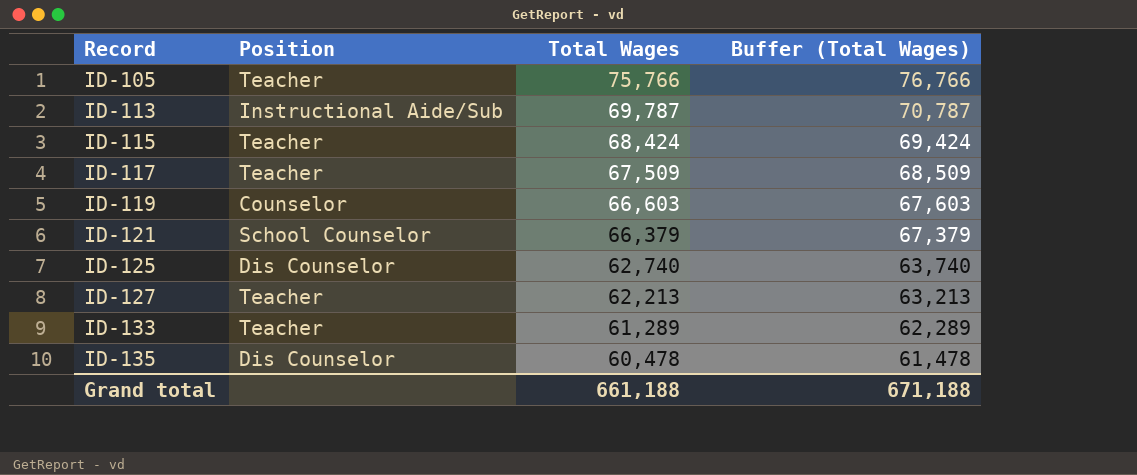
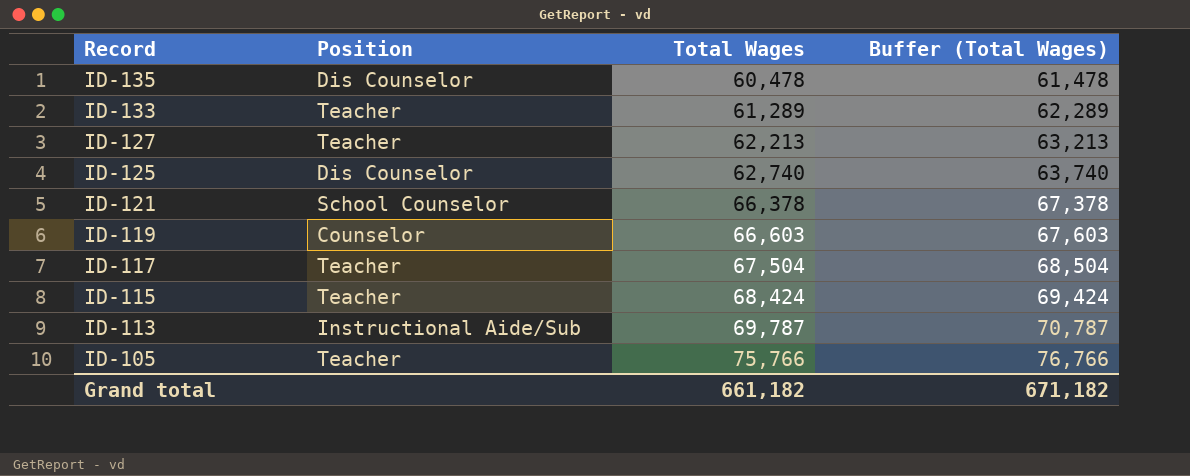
row order: Record ascending -> Record descending
ID-121 | Total Wages: 66,379 -> 66,378
ID-121 | Buffer (Total Wages): 67,379 -> 67,378
ID-117 | Total Wages: 67,509 -> 67,504
ID-117 | Buffer (Total Wages): 68,509 -> 68,504
Grand total | Total Wages: 661,188 -> 661,182
Grand total | Buffer (Total Wages): 671,188 -> 671,182

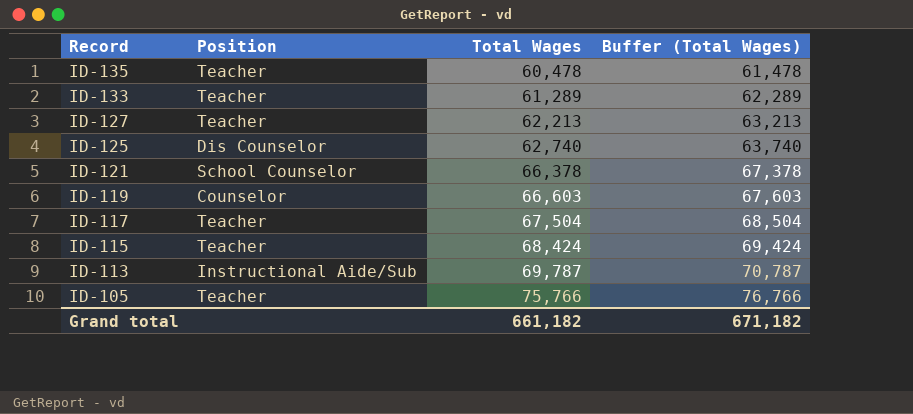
ID-135 | Position: Dis Counselor -> Teacher

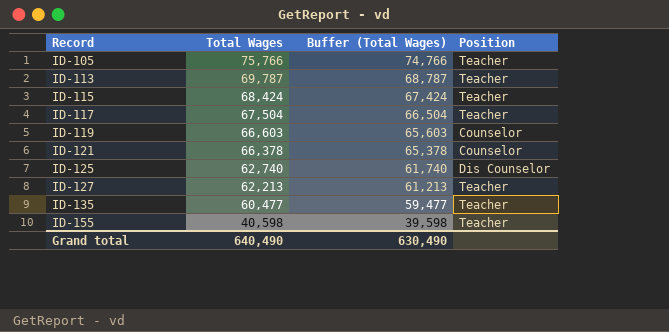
row order: Record descending -> Record ascending
column Buffer (Total Wages) | formula: [Total Wages] + 1000 -> [Total Wages] - 1000
column Position | position: 2 -> 4
row ID-133: Teacher | 61,289 | 62,289 -> none
ID-113 | Position: Instructional Aide/Sub -> Teacher
ID-121 | Position: School Counselor -> Counselor
ID-135 | Total Wages: 60,478 -> 60,477
row ID-155: none -> 40,598 | 39,598 | Teacher
Grand total | Total Wages: 661,182 -> 640,490
Grand total | Buffer (Total Wages): 671,182 -> 630,490

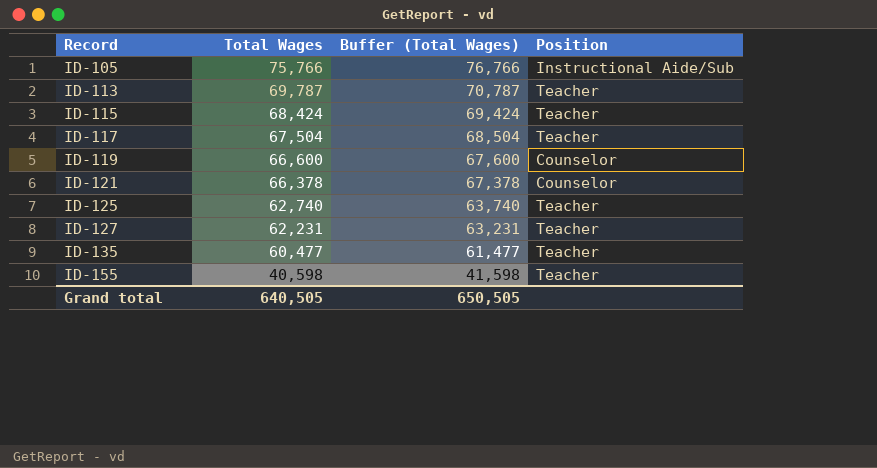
column Buffer (Total Wages) | formula: [Total Wages] - 1000 -> [Total Wages] + 1000
ID-105 | Position: Teacher -> Instructional Aide/Sub
ID-119 | Total Wages: 66,603 -> 66,600
ID-125 | Position: Dis Counselor -> Teacher
ID-127 | Total Wages: 62,213 -> 62,231
Grand total | Total Wages: 640,490 -> 640,505
Grand total | Buffer (Total Wages): 630,490 -> 650,505

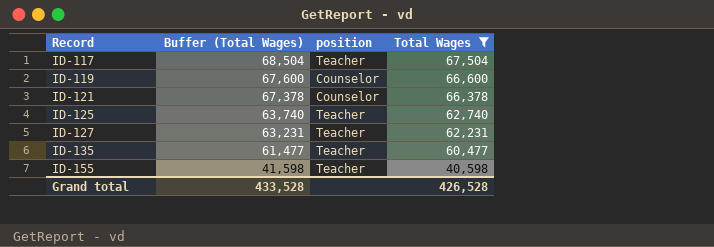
filter: none -> Total Wages <= 67,504
column name: Position -> position
column Total Wages | position: 2 -> 4
Grand total | Buffer (Total Wages): 650,505 -> 433,528
Grand total | Total Wages: 640,505 -> 426,528

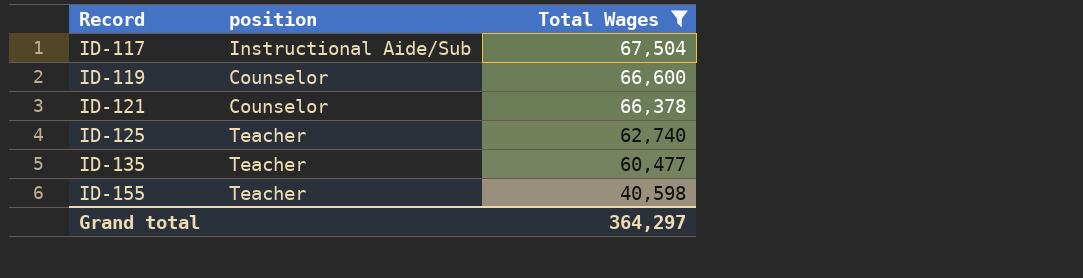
column Buffer (Total Wages) | formula: [Total Wages] + 1000 -> none
row ID-127: 63,231 | Teacher | 62,231 -> none
ID-117 | position: Teacher -> Instructional Aide/Sub
Grand total | Total Wages: 426,528 -> 364,297

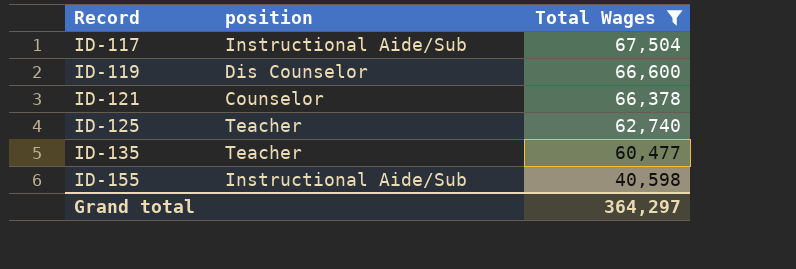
ID-119 | position: Counselor -> Dis Counselor
ID-155 | position: Teacher -> Instructional Aide/Sub

